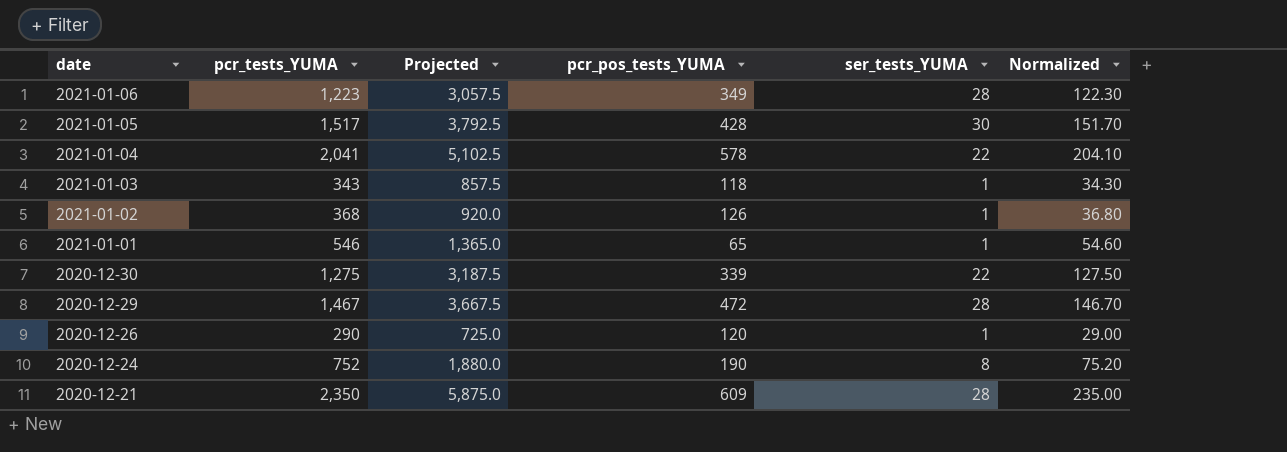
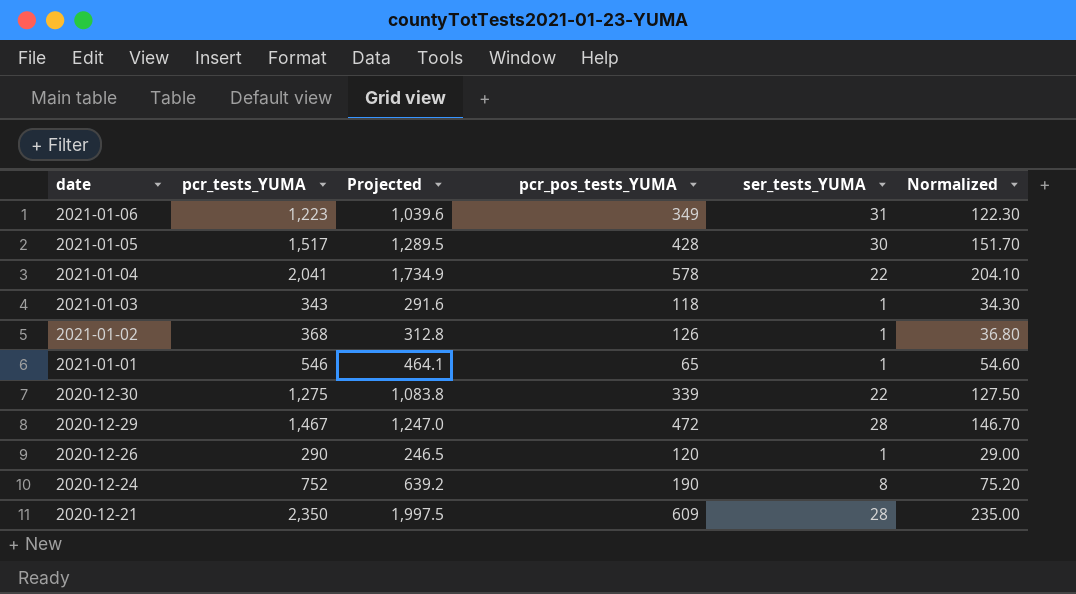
column Projected | formula: [pcr_tests_YUMA] * 2.5 -> [pcr_tests_YUMA] * 0.85
2021-01-06 | ser_tests_YUMA: 28 -> 31

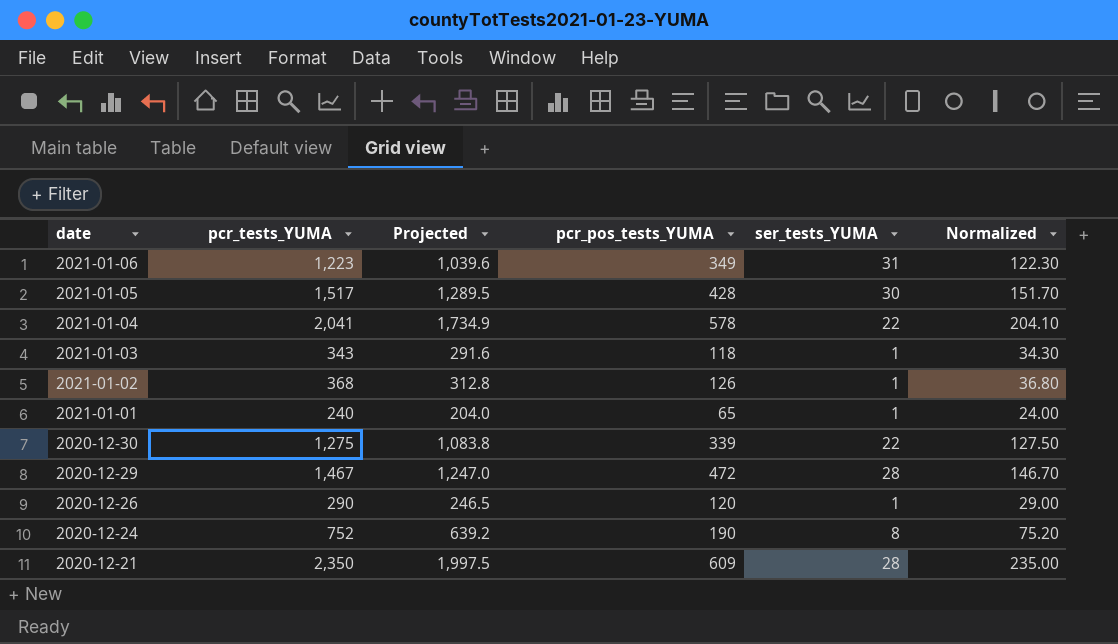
2021-01-01 | pcr_tests_YUMA: 546 -> 240
2021-01-01 | Projected: 464.1 -> 204.0
2021-01-01 | Normalized: 54.60 -> 24.00

